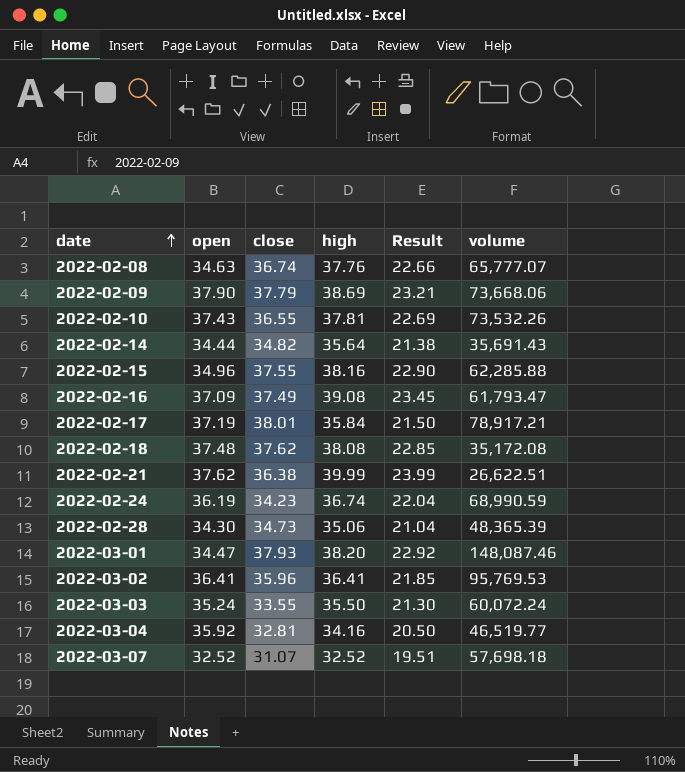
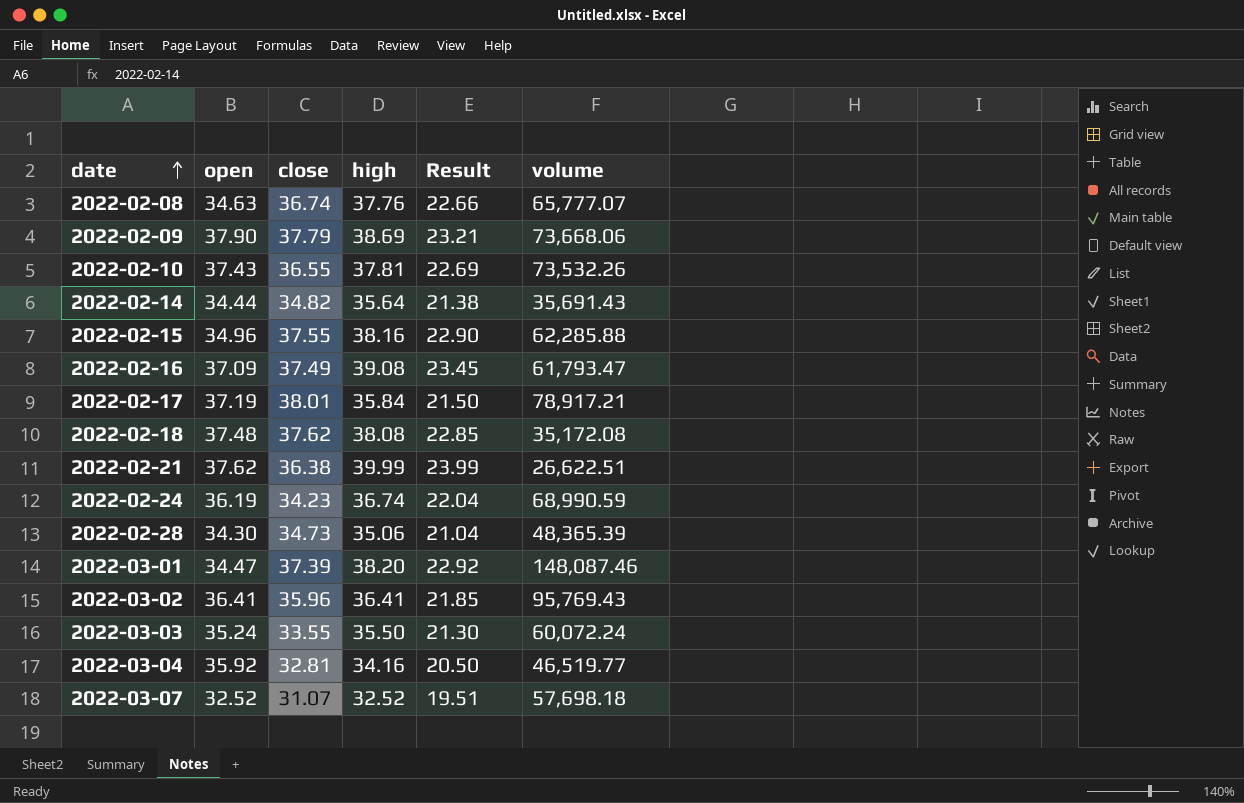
2022-03-01 | close: 37.93 -> 37.39
2022-03-02 | volume: 95,769.53 -> 95,769.43

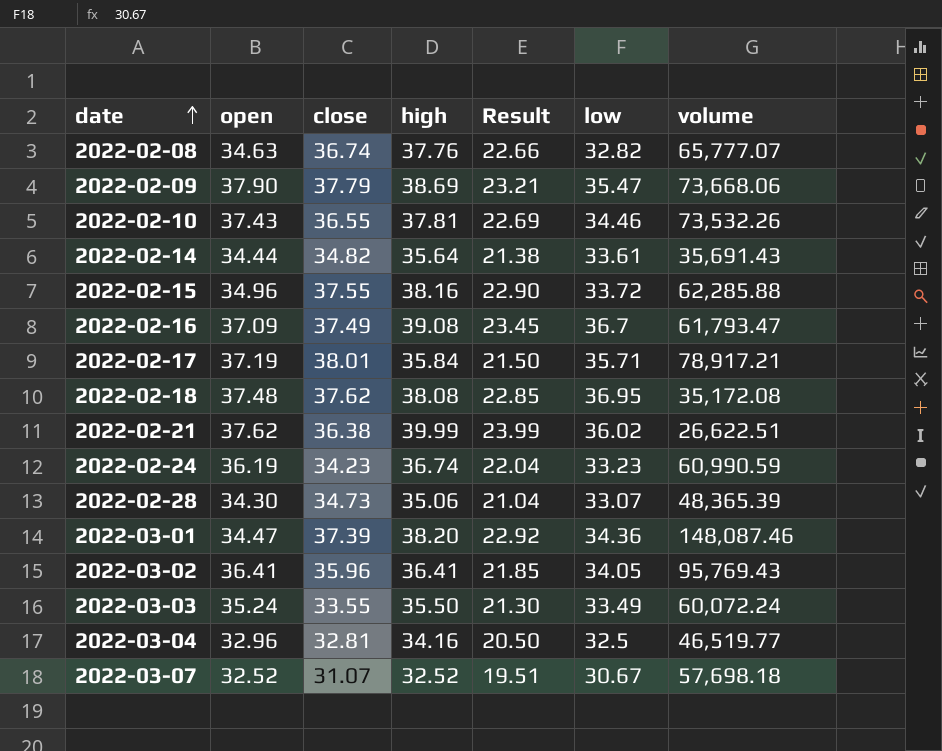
column low | position: none -> 6
2022-02-24 | volume: 68,990.59 -> 60,990.59
2022-03-04 | open: 35.92 -> 32.96

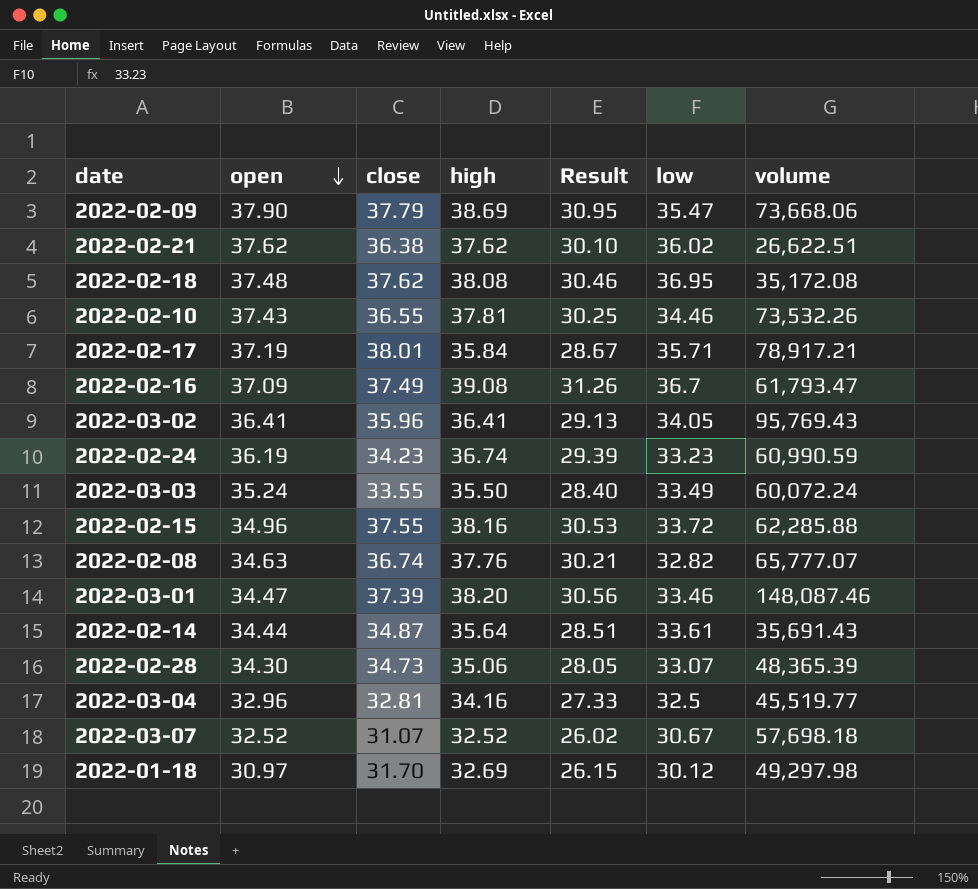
row order: date ascending -> open descending
column Result | formula: [high] * 0.6 -> [high] * 0.8
2022-02-21 | high: 39.99 -> 37.62
2022-03-01 | low: 34.36 -> 33.46
2022-02-14 | close: 34.82 -> 34.87
2022-03-04 | volume: 46,519.77 -> 45,519.77
row 2022-01-18: none -> 30.97 | 31.70 | 32.69 | 26.15 | 30.12 | 49,297.98

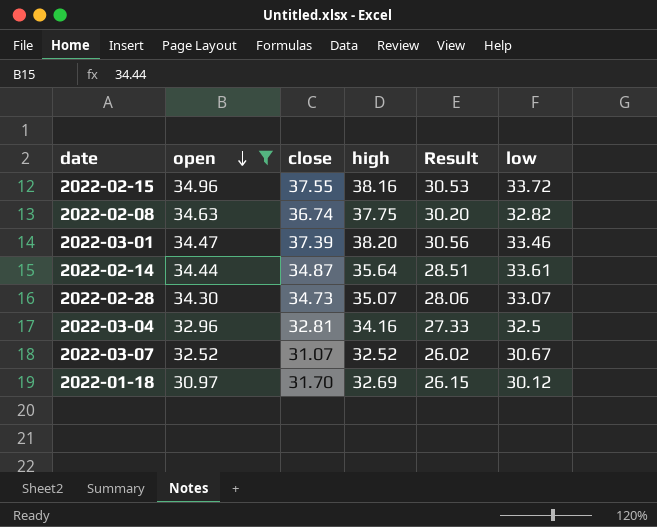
filter: none -> open <= 34.96
column volume | position: 7 -> none
2022-02-08 | high: 37.76 -> 37.75
2022-02-08 | Result: 30.21 -> 30.20
2022-02-28 | high: 35.06 -> 35.07
2022-02-28 | Result: 28.05 -> 28.06

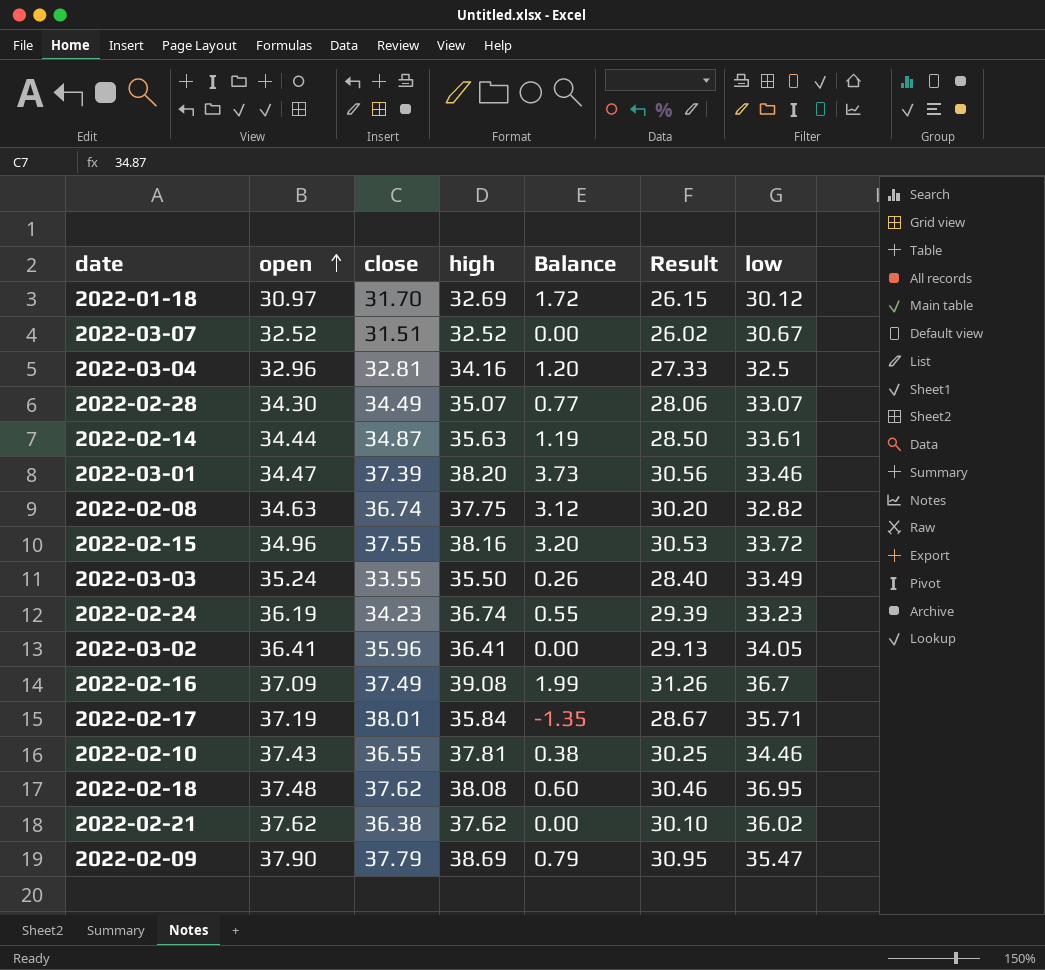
filter: open <= 34.96 -> none
row order: open descending -> open ascending
column Balance | formula: none -> [high] - [open]
2022-03-07 | close: 31.07 -> 31.51
2022-02-28 | close: 34.73 -> 34.49
2022-02-14 | high: 35.64 -> 35.63
2022-02-14 | Result: 28.51 -> 28.50

